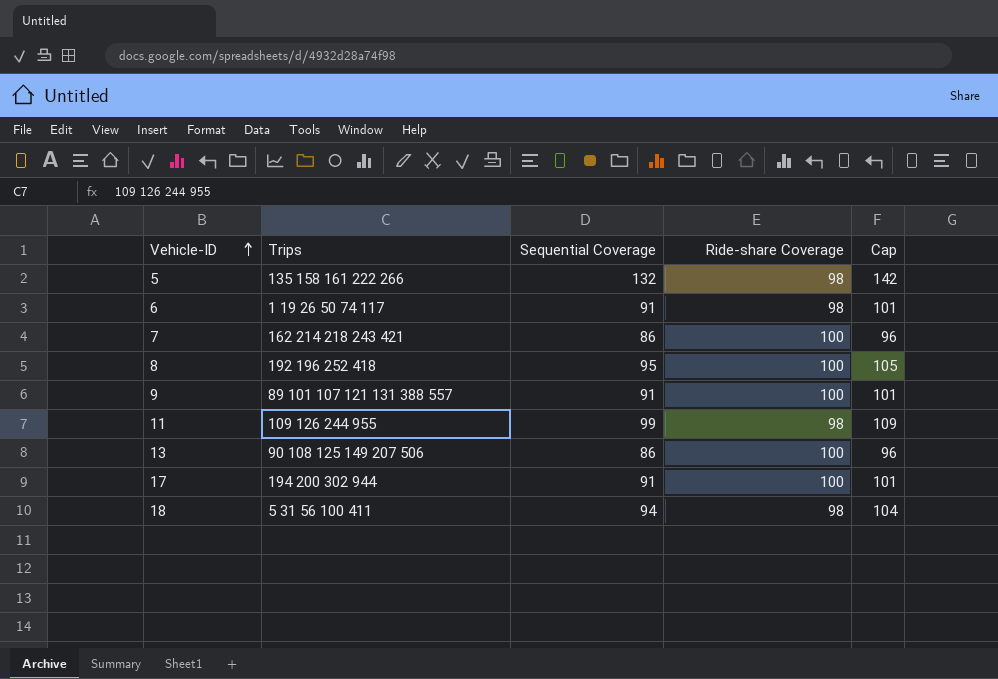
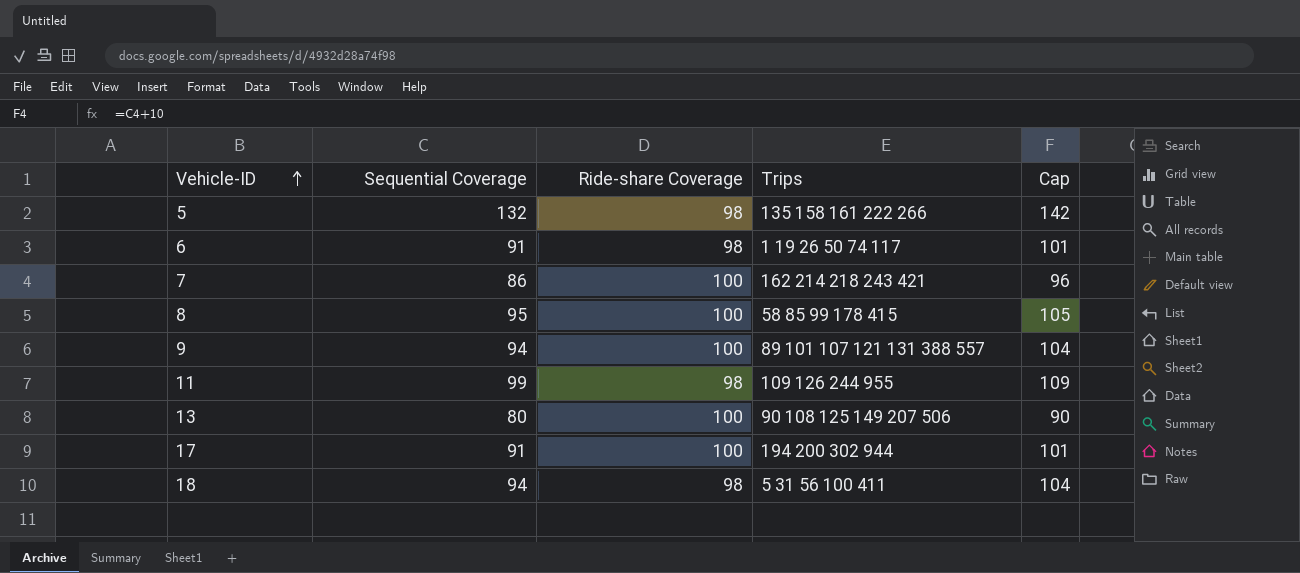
column Trips | position: 2 -> 4
8 | Trips: 192 196 252 418 -> 58 85 99 178 415
9 | Sequential Coverage: 91 -> 94
9 | Cap: 101 -> 104
13 | Sequential Coverage: 86 -> 80
13 | Cap: 96 -> 90

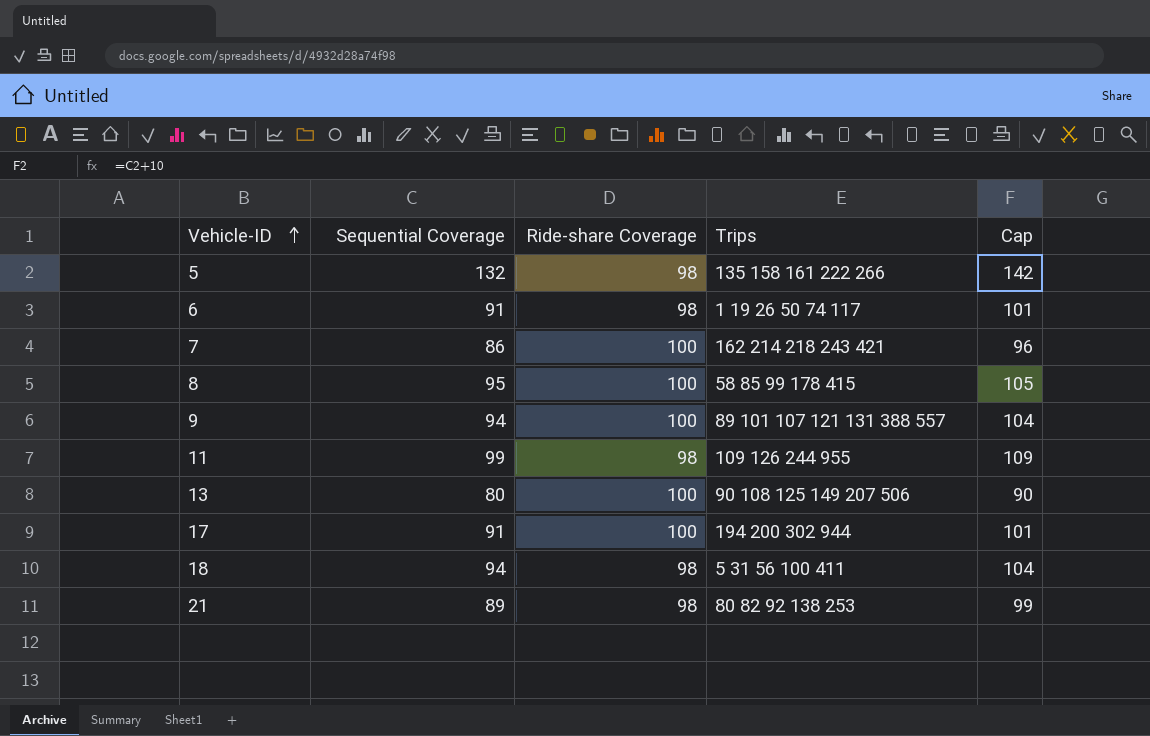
row 21: none -> 89 | 98 | 80 82 92 138 253 | 99

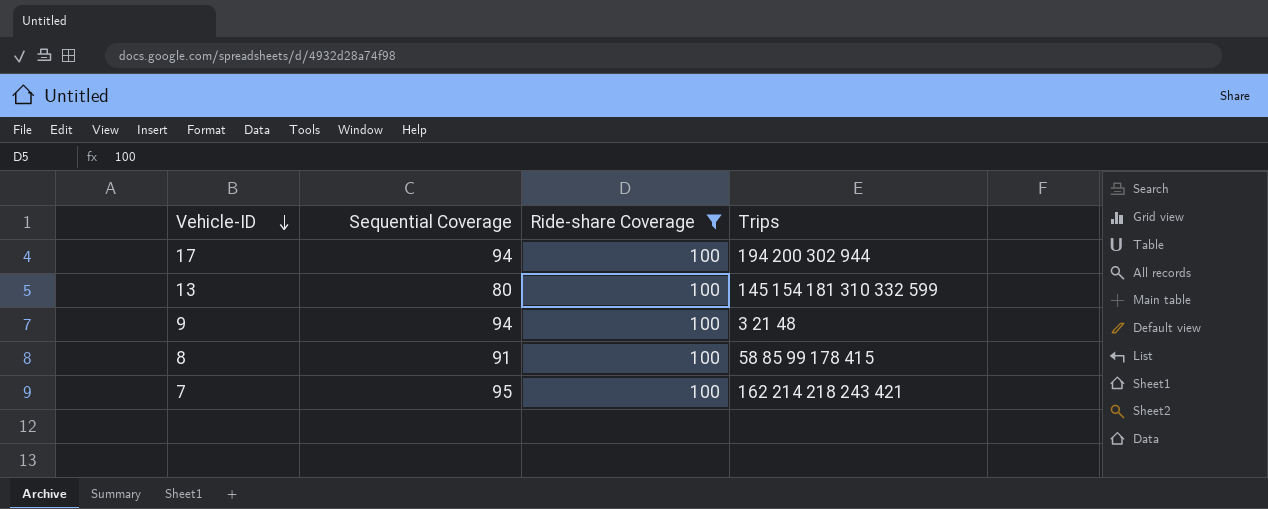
filter: none -> Ride-share Coverage = 100
row order: Vehicle-ID ascending -> Vehicle-ID descending
column Cap | formula: [Sequential Coverage] + 10 -> none
17 | Sequential Coverage: 91 -> 94
13 | Trips: 90 108 125 149 207 506 -> 145 154 181 310 332 599
9 | Trips: 89 101 107 121 131 388 557 -> 3 21 48
8 | Sequential Coverage: 95 -> 91
7 | Sequential Coverage: 86 -> 95

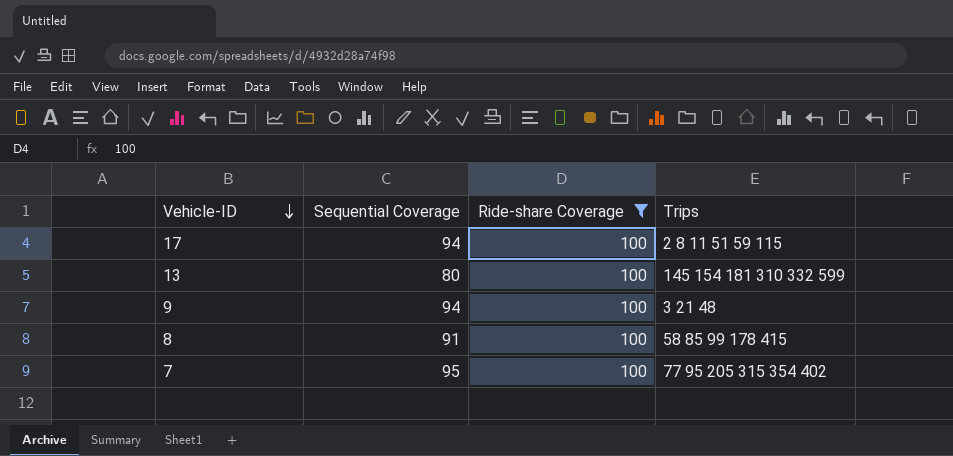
17 | Trips: 194 200 302 944 -> 2 8 11 51 59 115
7 | Trips: 162 214 218 243 421 -> 77 95 205 315 354 402

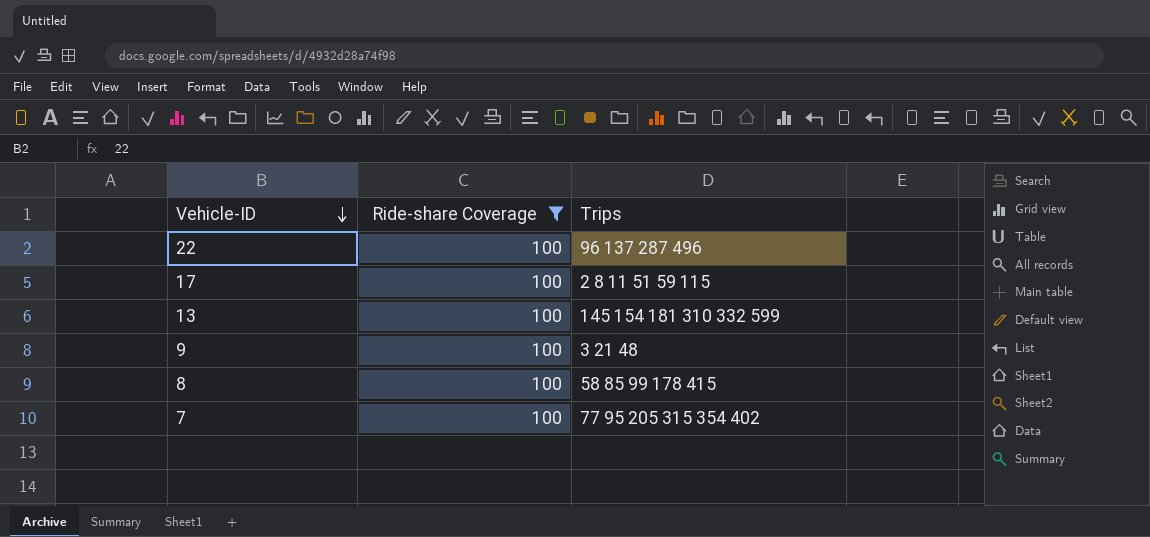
column Sequential Coverage | position: 2 -> none
row 22: none -> 100 | 96 137 287 496

